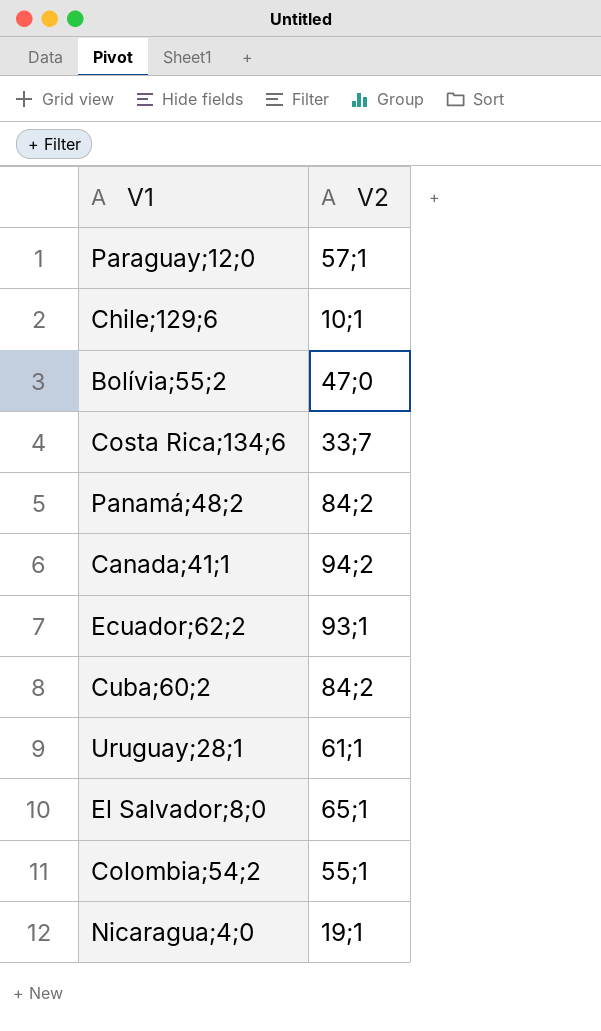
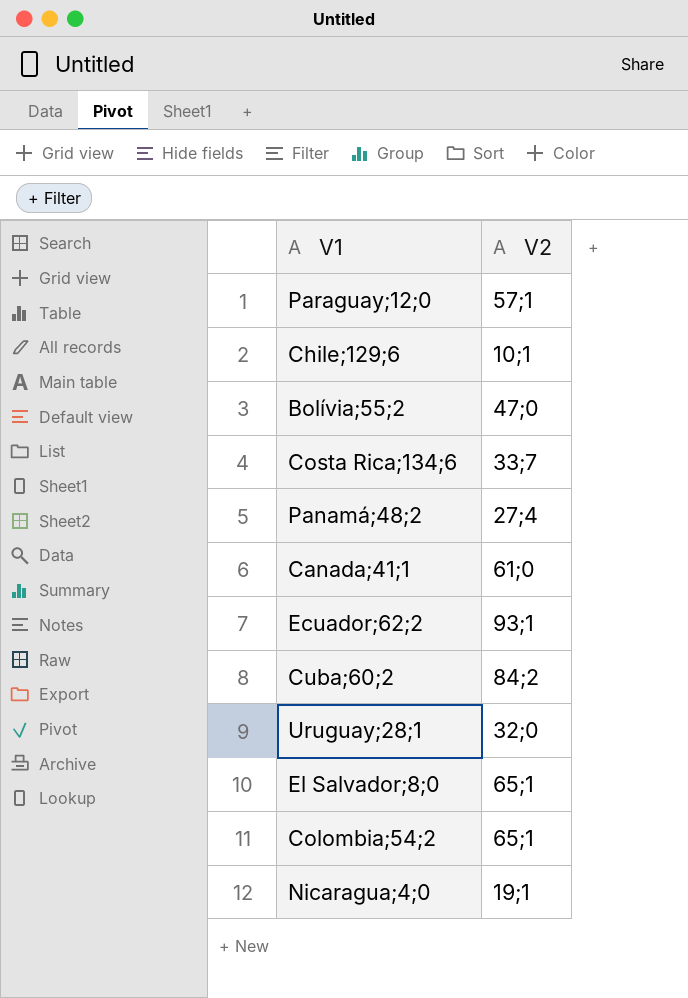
Panamá;48;2 | V2: 84;2 -> 27;4
Canada;41;1 | V2: 94;2 -> 61;0
Uruguay;28;1 | V2: 61;1 -> 32;0
Colombia;54;2 | V2: 55;1 -> 65;1

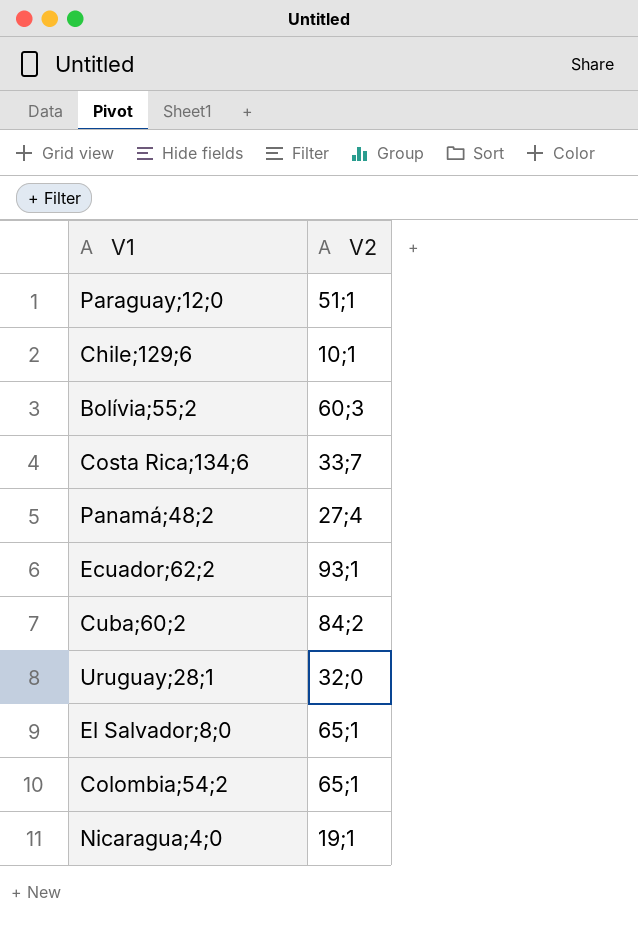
row Canada;41;1: 61;0 -> none
Paraguay;12;0 | V2: 57;1 -> 51;1
Bolívia;55;2 | V2: 47;0 -> 60;3

